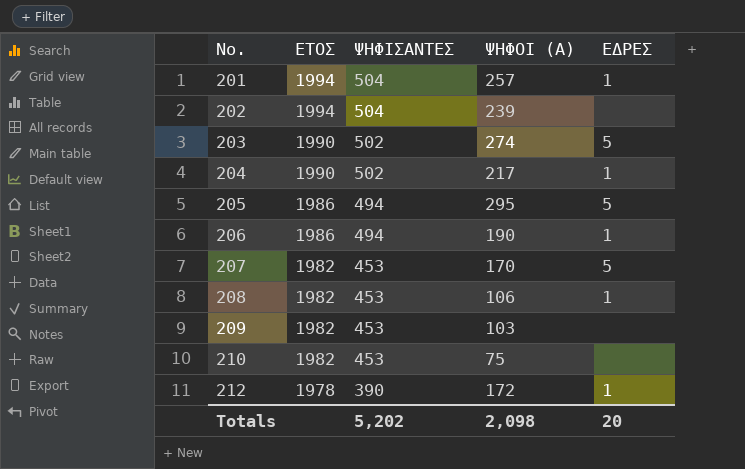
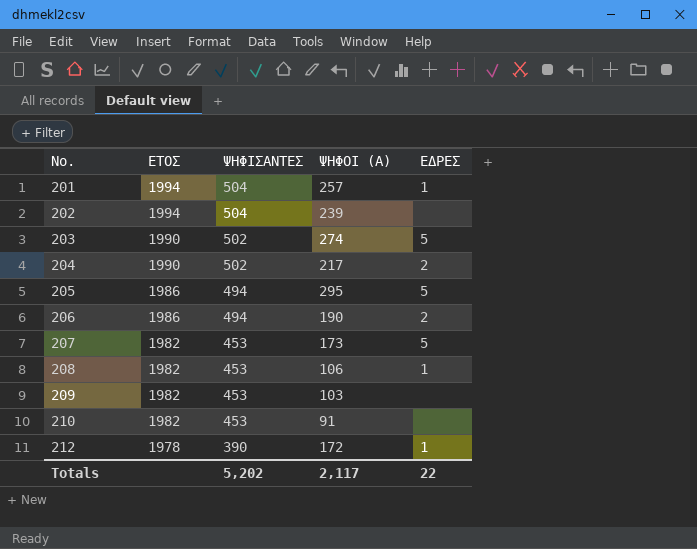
204 | ΕΔΡΕΣ: 1 -> 2
206 | ΕΔΡΕΣ: 1 -> 2
207 | ΨΗΦΟΙ (Α): 170 -> 173
210 | ΨΗΦΟΙ (Α): 75 -> 91
Totals | ΨΗΦΟΙ (Α): 2,098 -> 2,117
Totals | ΕΔΡΕΣ: 20 -> 22

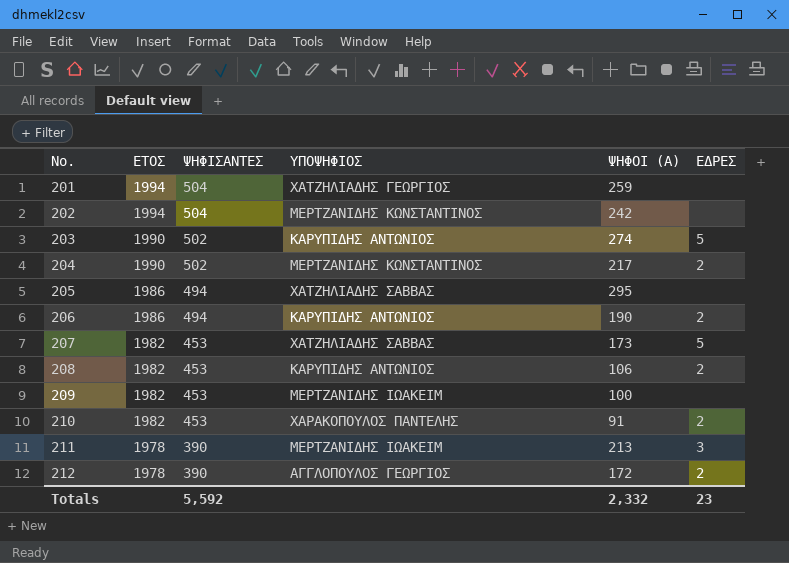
column ΥΠΟΨΗΦΙΟΣ | position: none -> 4
201 | ΨΗΦΟΙ (Α): 257 -> 259
201 | ΕΔΡΕΣ: 1 -> none
202 | ΨΗΦΟΙ (Α): 239 -> 242
205 | ΕΔΡΕΣ: 5 -> none
208 | ΕΔΡΕΣ: 1 -> 2
209 | ΨΗΦΟΙ (Α): 103 -> 100
210 | ΕΔΡΕΣ: none -> 2
row 211: none -> 1978 | 390 | ΜΕΡΤΖΑΝΙΔΗΣ ΙΩΑΚΕΙΜ | 213 | 3
212 | ΕΔΡΕΣ: 1 -> 2
Totals | ΨΗΦΙΣΑΝΤΕΣ: 5,202 -> 5,592
Totals | ΨΗΦΟΙ (Α): 2,117 -> 2,332
Totals | ΕΔΡΕΣ: 22 -> 23

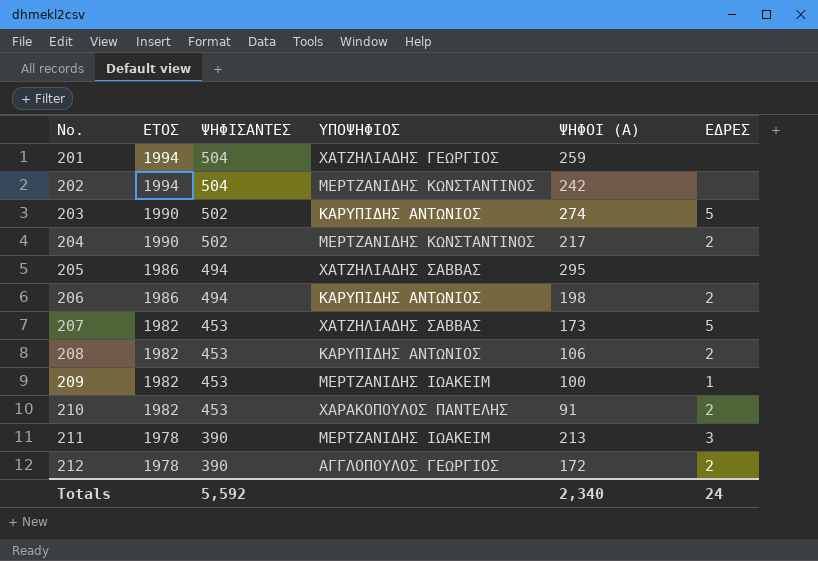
206 | ΨΗΦΟΙ (Α): 190 -> 198
209 | ΕΔΡΕΣ: none -> 1
Totals | ΨΗΦΟΙ (Α): 2,332 -> 2,340
Totals | ΕΔΡΕΣ: 23 -> 24

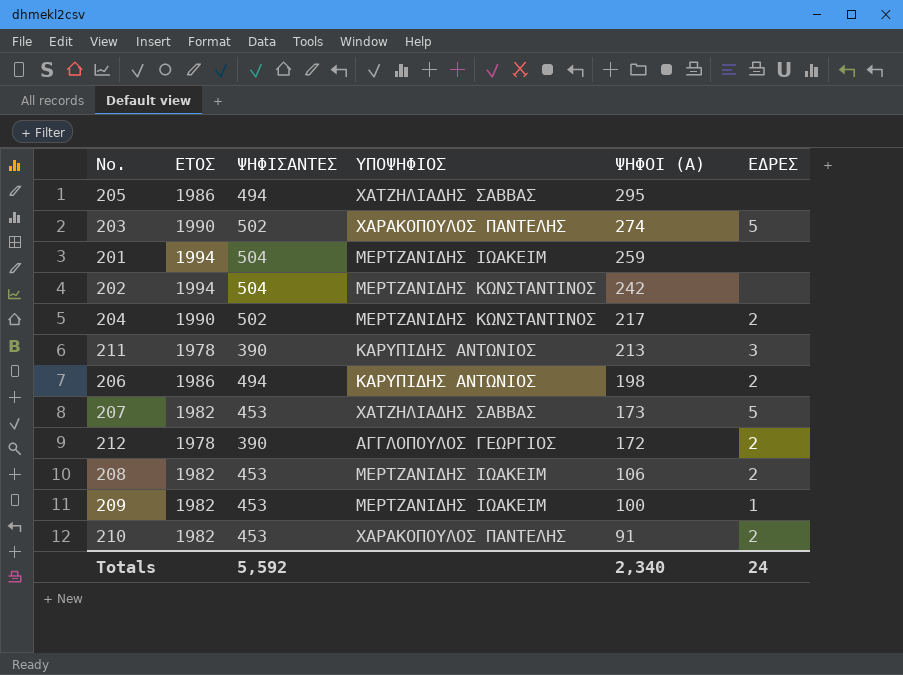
row order: No. ascending -> ΨΗΦΟΙ (Α) descending
203 | ΥΠΟΨΗΦΙΟΣ: ΚΑΡΥΠΙΔΗΣ ΑΝΤΩΝΙΟΣ -> ΧΑΡΑΚΟΠΟΥΛΟΣ ΠΑΝΤΕΛΗΣ
201 | ΥΠΟΨΗΦΙΟΣ: ΧΑΤΖΗΛΙΑΔΗΣ ΓΕΩΡΓΙΟΣ -> ΜΕΡΤΖΑΝΙΔΗΣ ΙΩΑΚΕΙΜ
211 | ΥΠΟΨΗΦΙΟΣ: ΜΕΡΤΖΑΝΙΔΗΣ ΙΩΑΚΕΙΜ -> ΚΑΡΥΠΙΔΗΣ ΑΝΤΩΝΙΟΣ
208 | ΥΠΟΨΗΦΙΟΣ: ΚΑΡΥΠΙΔΗΣ ΑΝΤΩΝΙΟΣ -> ΜΕΡΤΖΑΝΙΔΗΣ ΙΩΑΚΕΙΜ

